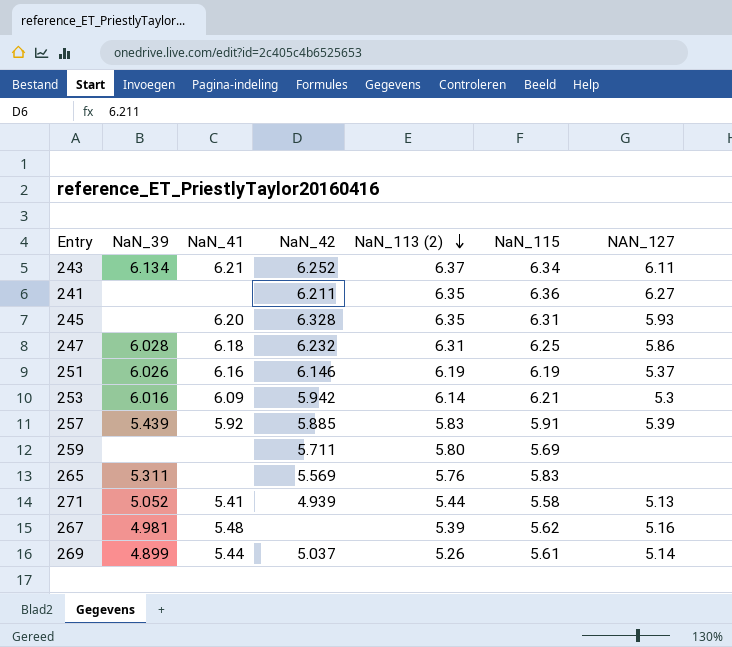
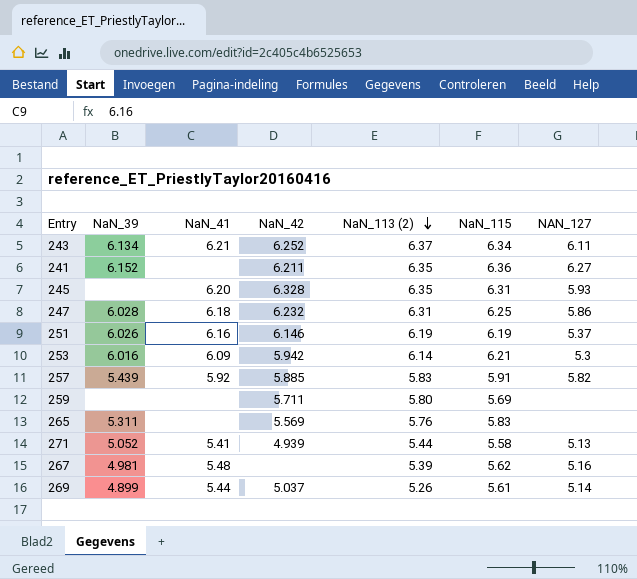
241 | NaN_39: none -> 6.152
257 | NAN_127: 5.39 -> 5.82

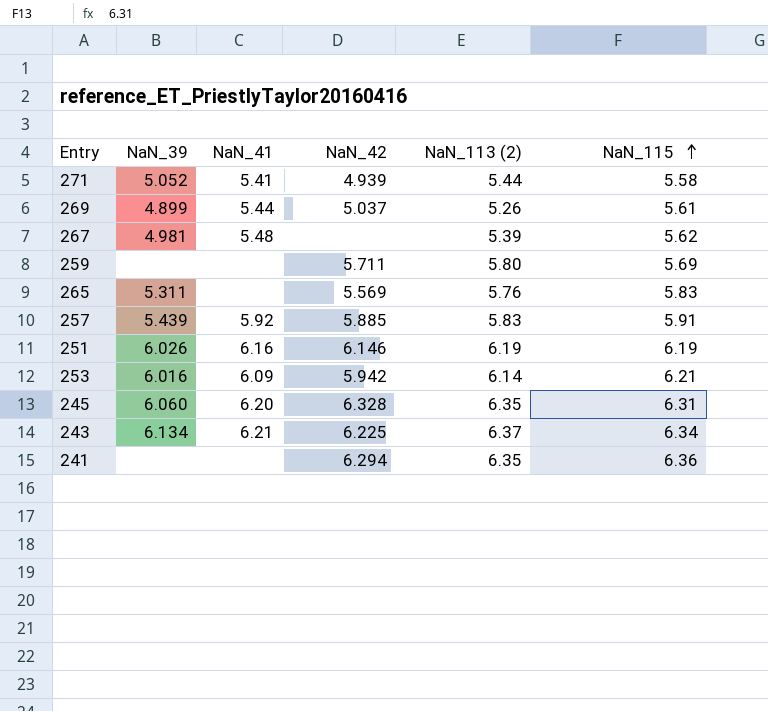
row order: NaN_113 (2) descending -> NaN_115 ascending
column NAN_127 | position: 7 -> none
row 247: 6.028 | 6.18 | 6.232 | 6.31 | 6.25 | 5.86 -> none
245 | NaN_39: none -> 6.060
243 | NaN_42: 6.252 -> 6.225
241 | NaN_39: 6.152 -> none
241 | NaN_42: 6.211 -> 6.294

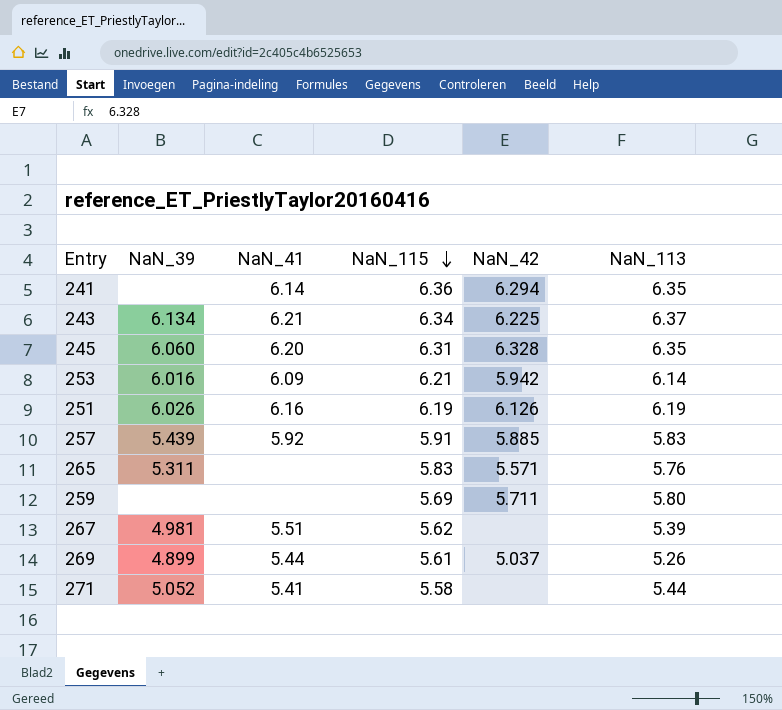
row order: NaN_115 ascending -> NaN_115 descending
column NaN_115 | position: 6 -> 4
column name: NaN_113 (2) -> NaN_113
241 | NaN_41: none -> 6.14
251 | NaN_42: 6.146 -> 6.126
265 | NaN_42: 5.569 -> 5.571
267 | NaN_41: 5.48 -> 5.51
271 | NaN_42: 4.939 -> none

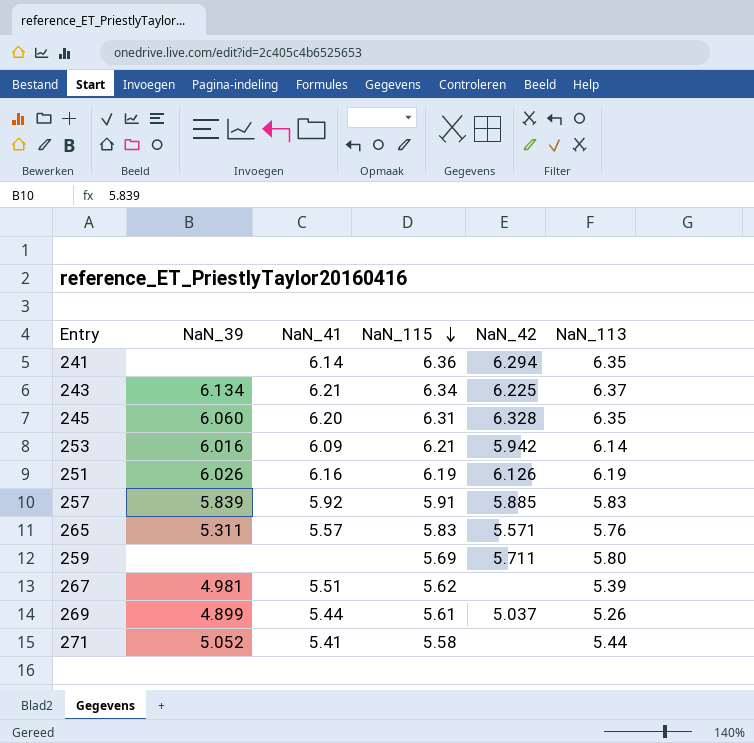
257 | NaN_39: 5.439 -> 5.839
265 | NaN_41: none -> 5.57

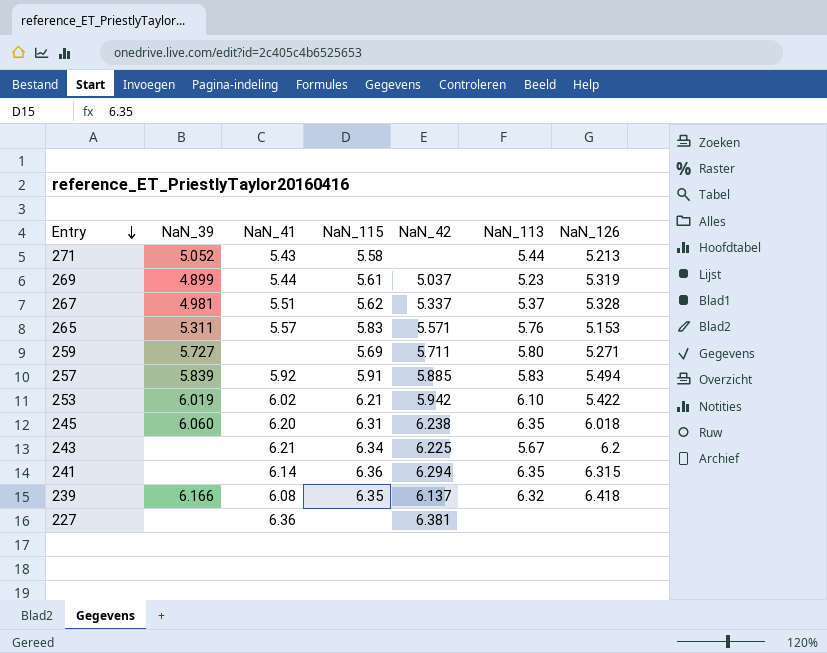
row order: NaN_115 descending -> Entry descending
column NaN_126 | position: none -> 7
row 251: 6.026 | 6.16 | 6.19 | 6.126 | 6.19 -> none
271 | NaN_41: 5.41 -> 5.43
269 | NaN_113: 5.26 -> 5.23
267 | NaN_42: none -> 5.337
267 | NaN_113: 5.39 -> 5.37
259 | NaN_39: none -> 5.727
253 | NaN_39: 6.016 -> 6.019
253 | NaN_41: 6.09 -> 6.02
253 | NaN_113: 6.14 -> 6.10
245 | NaN_42: 6.328 -> 6.238
243 | NaN_39: 6.134 -> none
243 | NaN_113: 6.37 -> 5.67
row 239: none -> 6.166 | 6.08 | 6.35 | 6.137 | 6.32 | 6.418
row 227: none -> none | 6.36 | none | 6.381 | none | none

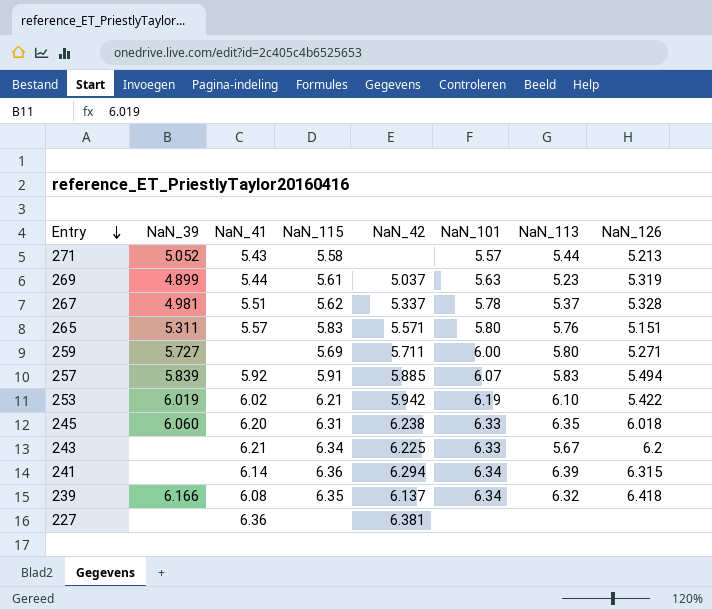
column NaN_101 | position: none -> 6
265 | NaN_126: 5.153 -> 5.151
241 | NaN_113: 6.35 -> 6.39

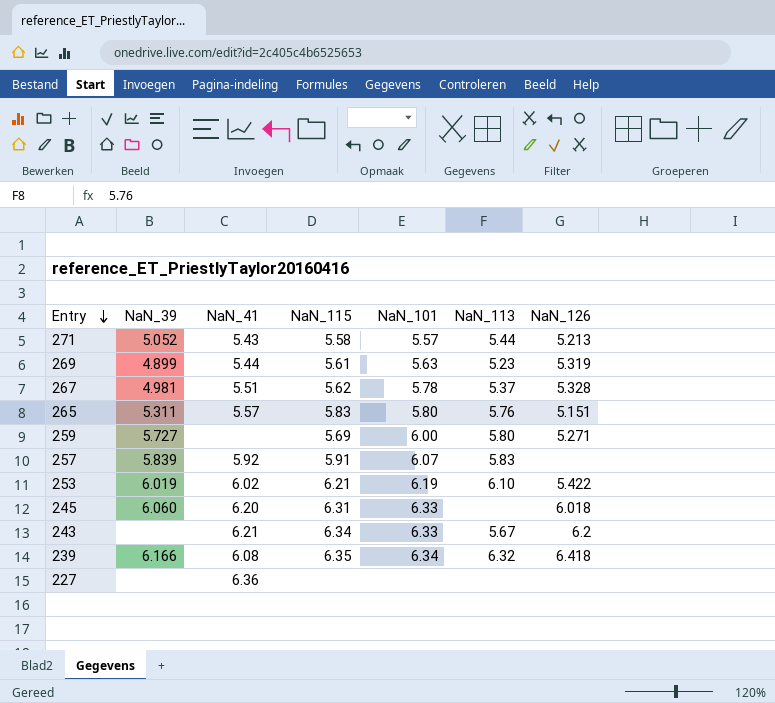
column NaN_42 | position: 5 -> none
row 241: none | 6.14 | 6.36 | 6.294 | 6.34 | 6.39 | 6.315 -> none
257 | NaN_126: 5.494 -> none
245 | NaN_113: 6.35 -> none

